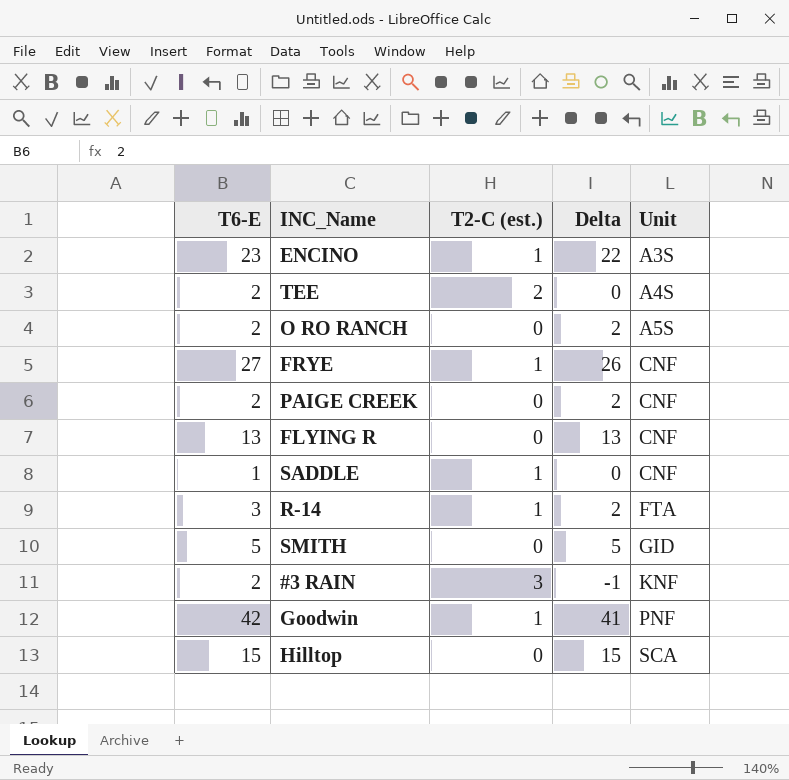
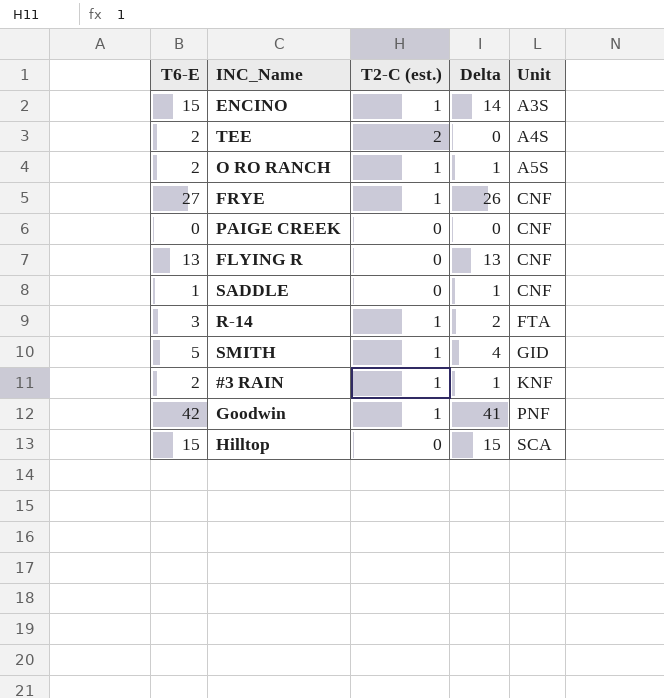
ENCINO | T6-E: 23 -> 15
ENCINO | Delta: 22 -> 14
O RO RANCH | T2-C (est.): 0 -> 1
O RO RANCH | Delta: 2 -> 1
PAIGE CREEK | T6-E: 2 -> 0
PAIGE CREEK | Delta: 2 -> 0
SADDLE | T2-C (est.): 1 -> 0
SADDLE | Delta: 0 -> 1
SMITH | T2-C (est.): 0 -> 1
SMITH | Delta: 5 -> 4
#3 RAIN | T2-C (est.): 3 -> 1
#3 RAIN | Delta: -1 -> 1

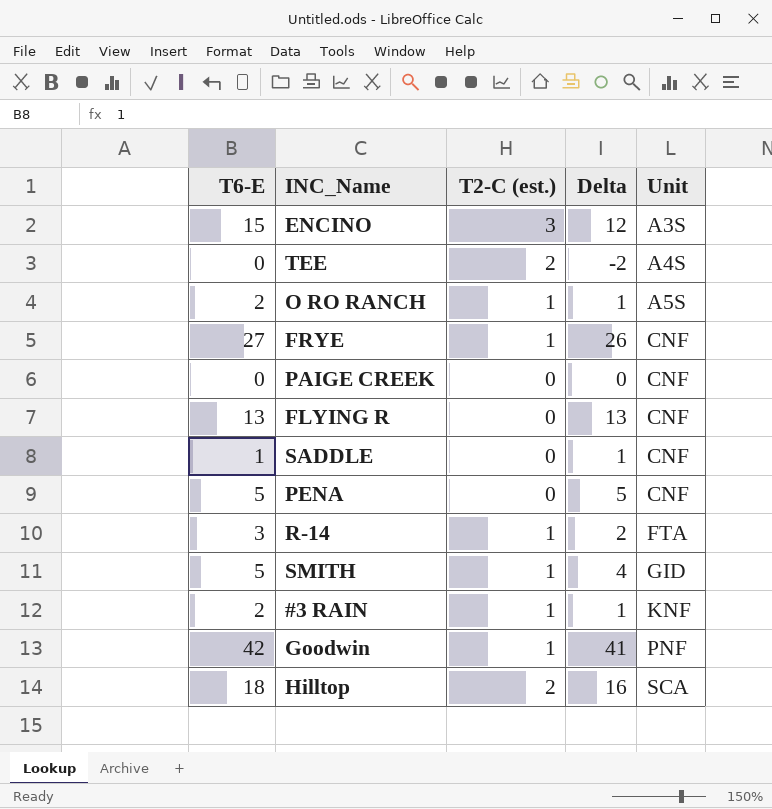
ENCINO | T2-C (est.): 1 -> 3
ENCINO | Delta: 14 -> 12
TEE | T6-E: 2 -> 0
TEE | Delta: 0 -> -2
row PENA: none -> 5 | 0 | 5 | CNF
Hilltop | T6-E: 15 -> 18
Hilltop | T2-C (est.): 0 -> 2
Hilltop | Delta: 15 -> 16

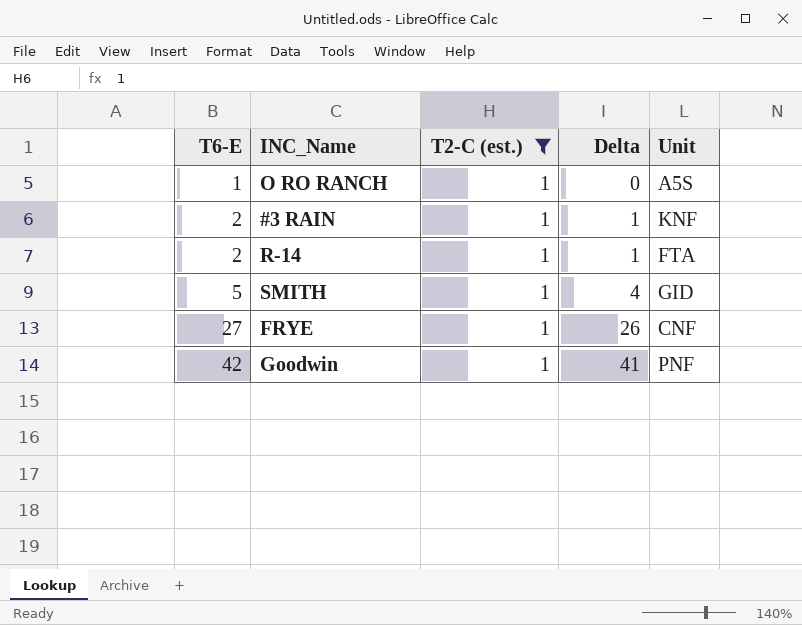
filter: none -> T2-C (est.) = 1
row order: Unit ascending -> T6-E ascending
O RO RANCH | T6-E: 2 -> 1
O RO RANCH | Delta: 1 -> 0
R-14 | T6-E: 3 -> 2
R-14 | Delta: 2 -> 1

